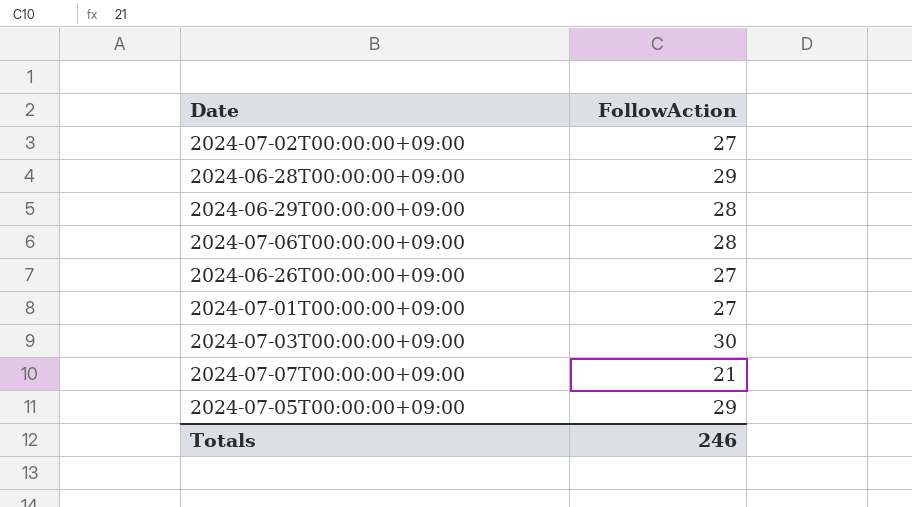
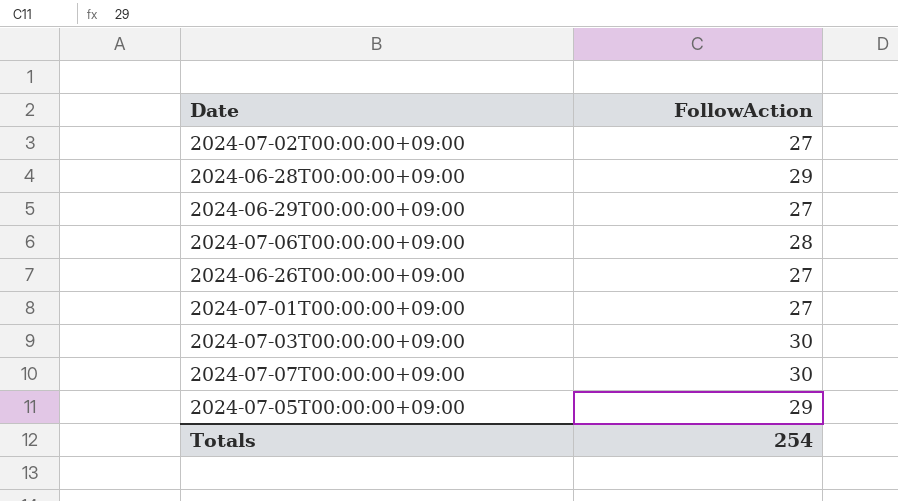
2024-06-29T00:00:00+09:00 | FollowAction: 28 -> 27
2024-07-07T00:00:00+09:00 | FollowAction: 21 -> 30
Totals | FollowAction: 246 -> 254

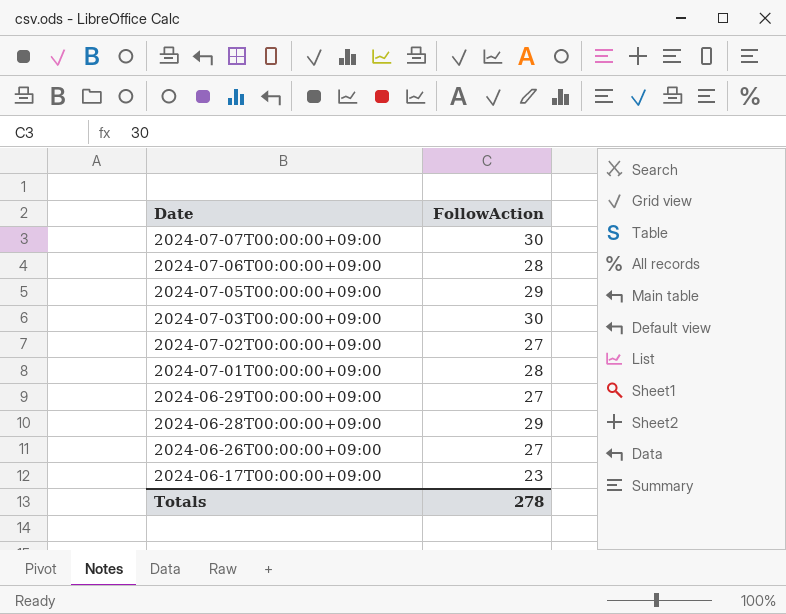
row order: none -> Date descending
2024-07-01T00:00:00+09:00 | FollowAction: 27 -> 28
row 2024-06-17T00:00:00+09:00: none -> 23
Totals | FollowAction: 254 -> 278

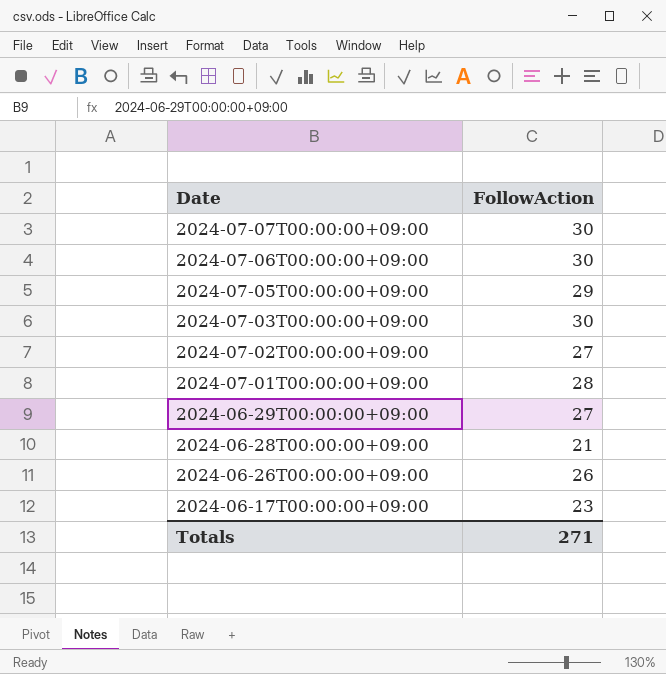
2024-07-06T00:00:00+09:00 | FollowAction: 28 -> 30
2024-06-28T00:00:00+09:00 | FollowAction: 29 -> 21
2024-06-26T00:00:00+09:00 | FollowAction: 27 -> 26
Totals | FollowAction: 278 -> 271

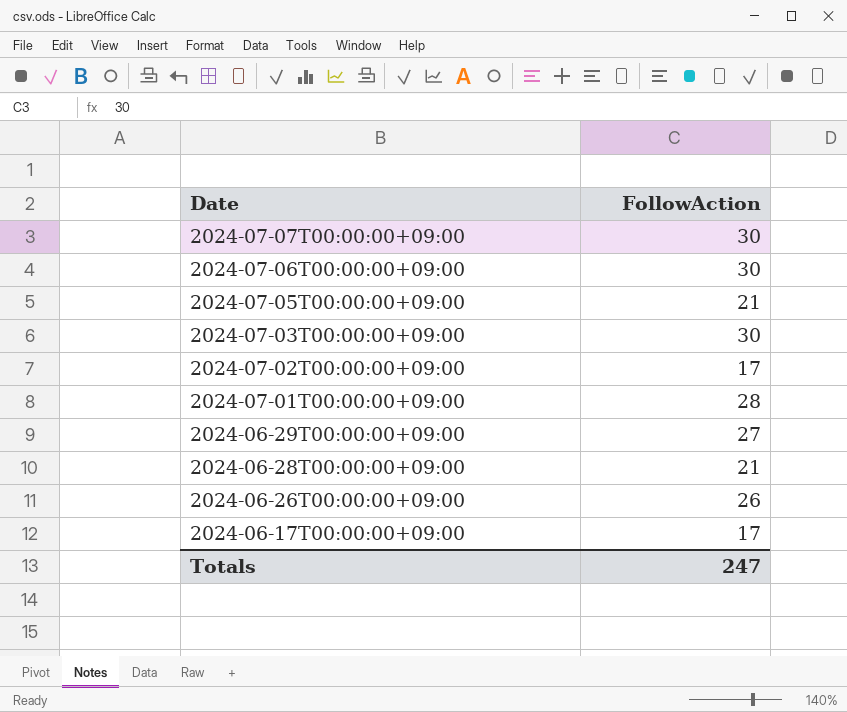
2024-07-05T00:00:00+09:00 | FollowAction: 29 -> 21
2024-07-02T00:00:00+09:00 | FollowAction: 27 -> 17
2024-06-17T00:00:00+09:00 | FollowAction: 23 -> 17
Totals | FollowAction: 271 -> 247

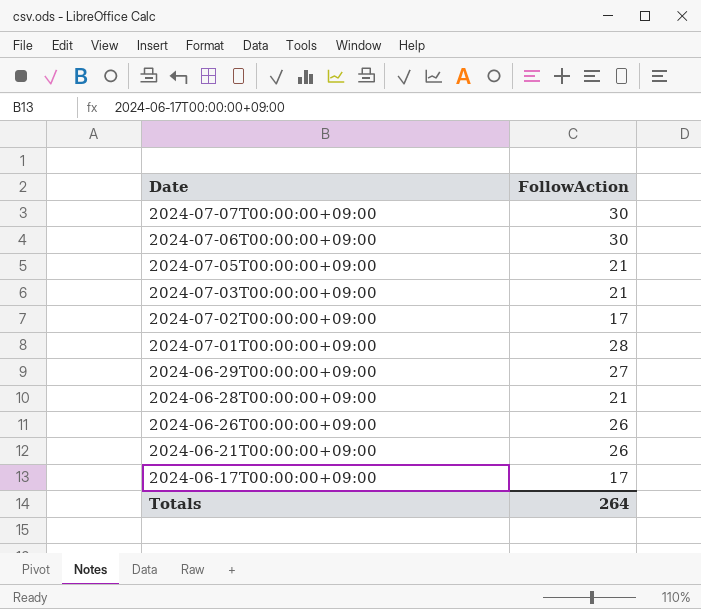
2024-07-03T00:00:00+09:00 | FollowAction: 30 -> 21
row 2024-06-21T00:00:00+09:00: none -> 26
Totals | FollowAction: 247 -> 264

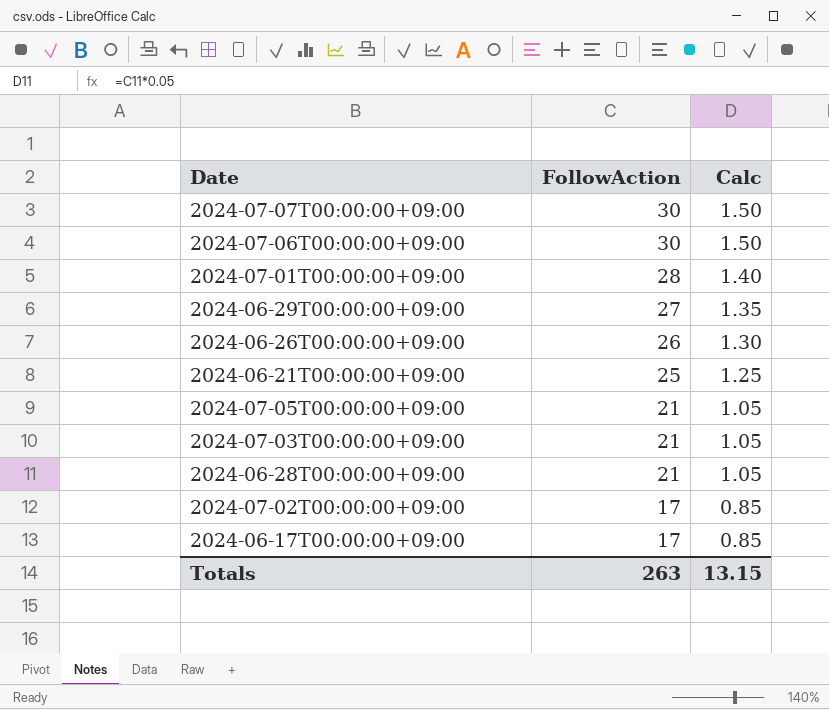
row order: Date descending -> FollowAction descending
column Calc | formula: none -> [FollowAction] * 0.05
2024-06-21T00:00:00+09:00 | FollowAction: 26 -> 25
Totals | FollowAction: 264 -> 263

